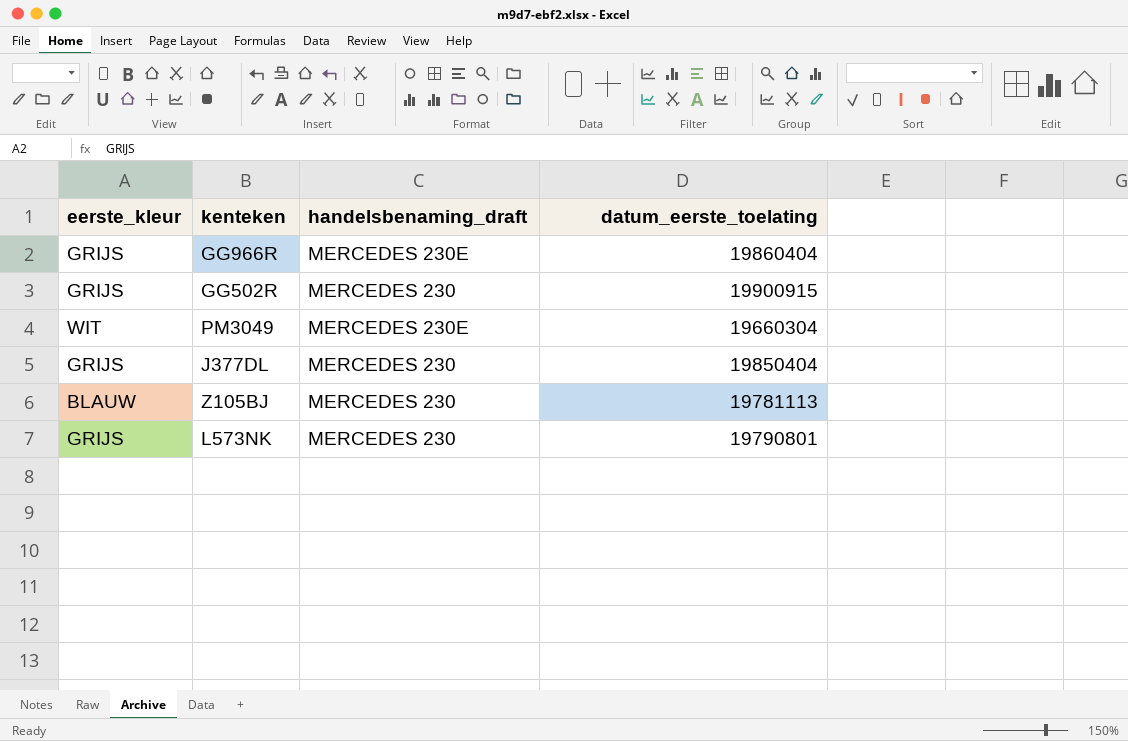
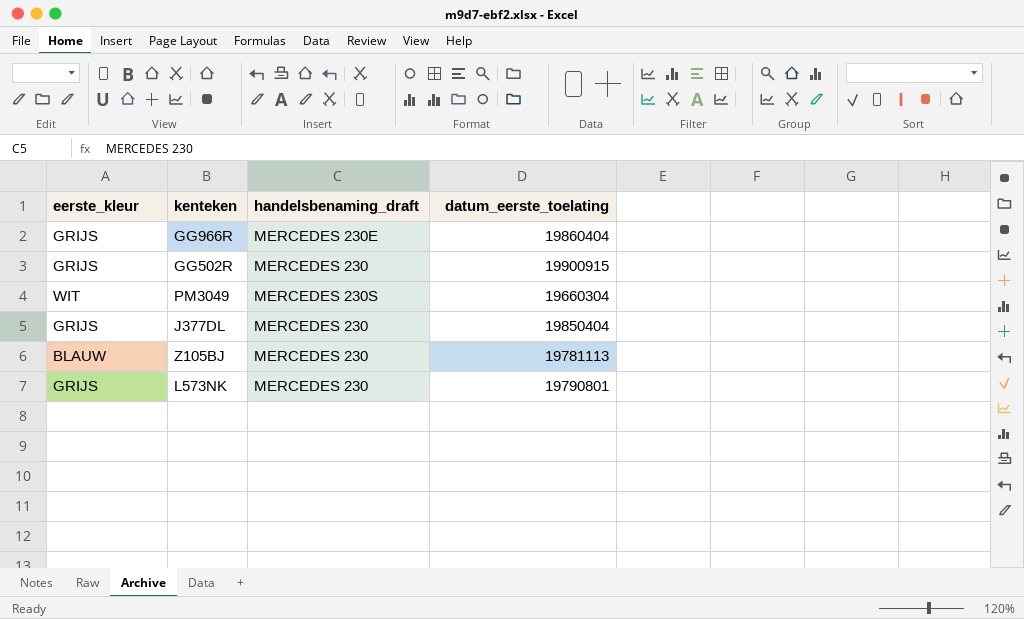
PM3049 | handelsbenaming_draft: MERCEDES 230E -> MERCEDES 230S

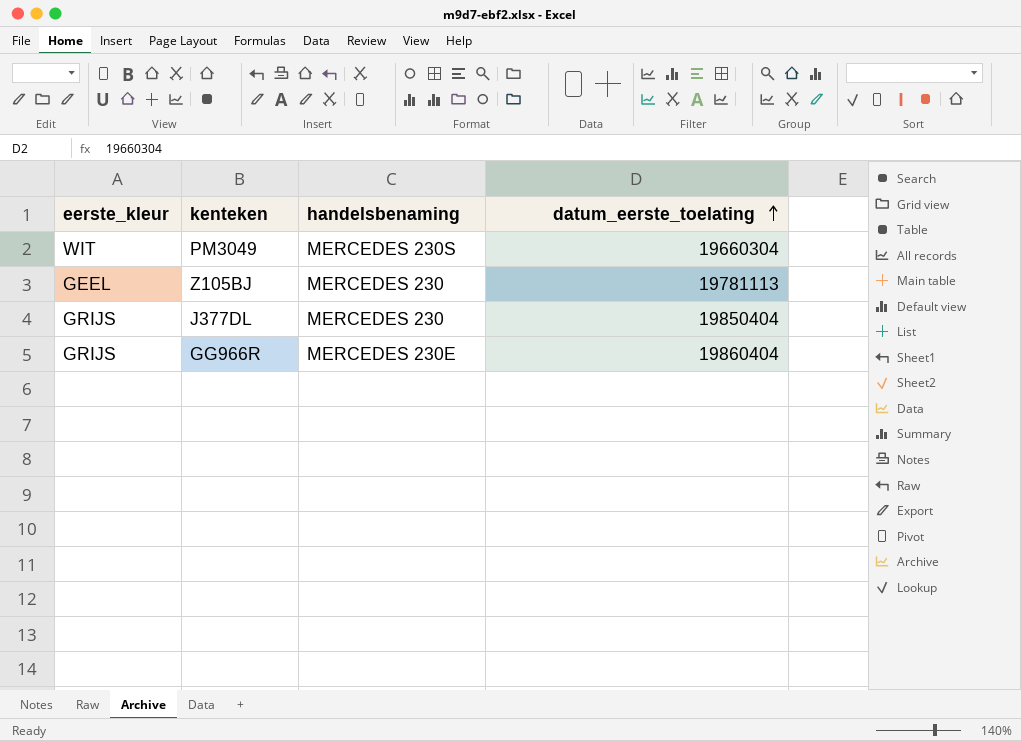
row order: none -> datum_eerste_toelating ascending
column name: handelsbenaming_draft -> handelsbenaming
row GG502R: GRIJS | MERCEDES 230 | 19900915 -> none
row L573NK: GRIJS | MERCEDES 230 | 19790801 -> none
Z105BJ | eerste_kleur: BLAUW -> GEEL

